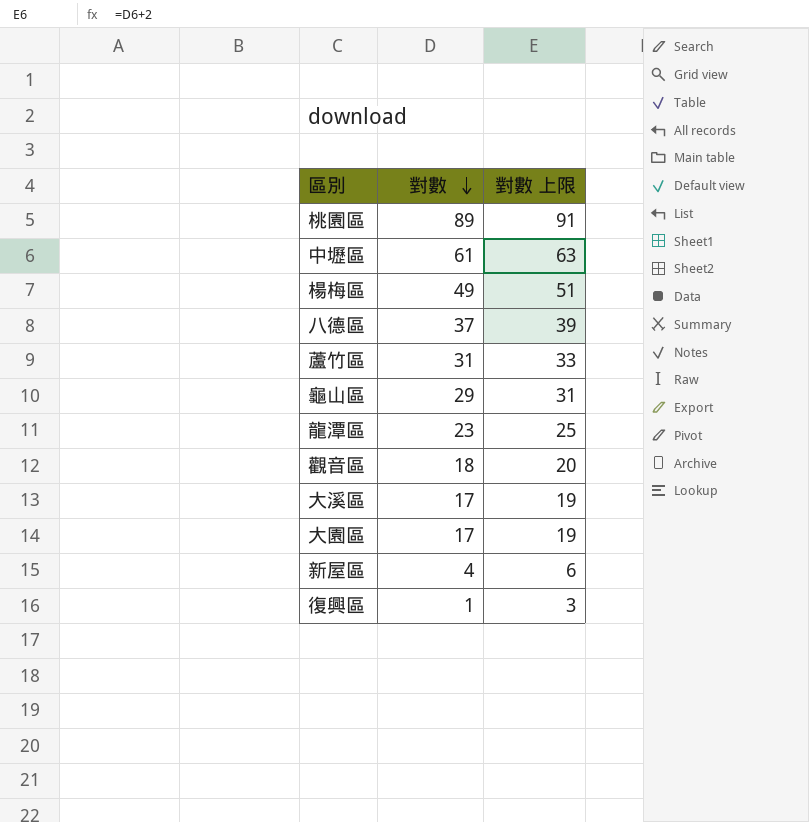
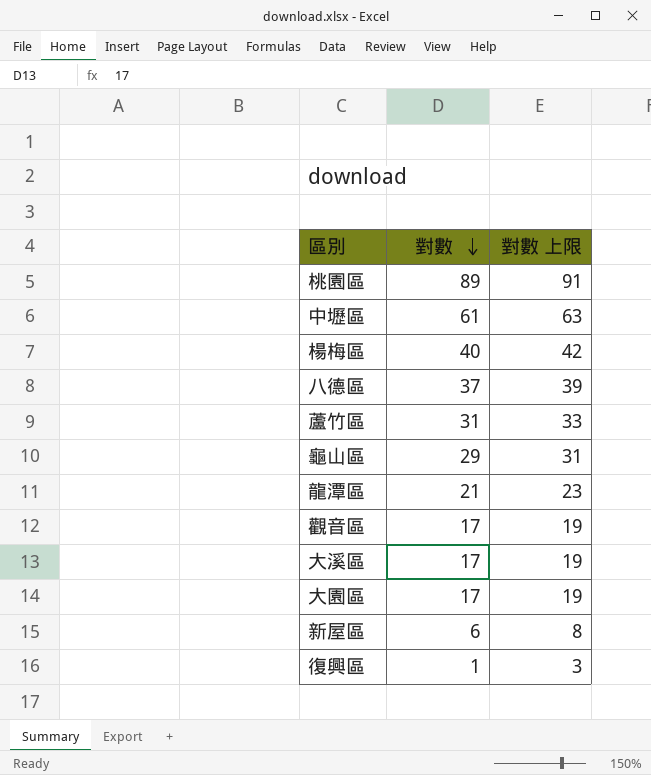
楊梅區 | 對數: 49 -> 40
楊梅區 | 對數 上限: 51 -> 42
龍潭區 | 對數: 23 -> 21
龍潭區 | 對數 上限: 25 -> 23
觀音區 | 對數: 18 -> 17
觀音區 | 對數 上限: 20 -> 19
新屋區 | 對數: 4 -> 6
新屋區 | 對數 上限: 6 -> 8

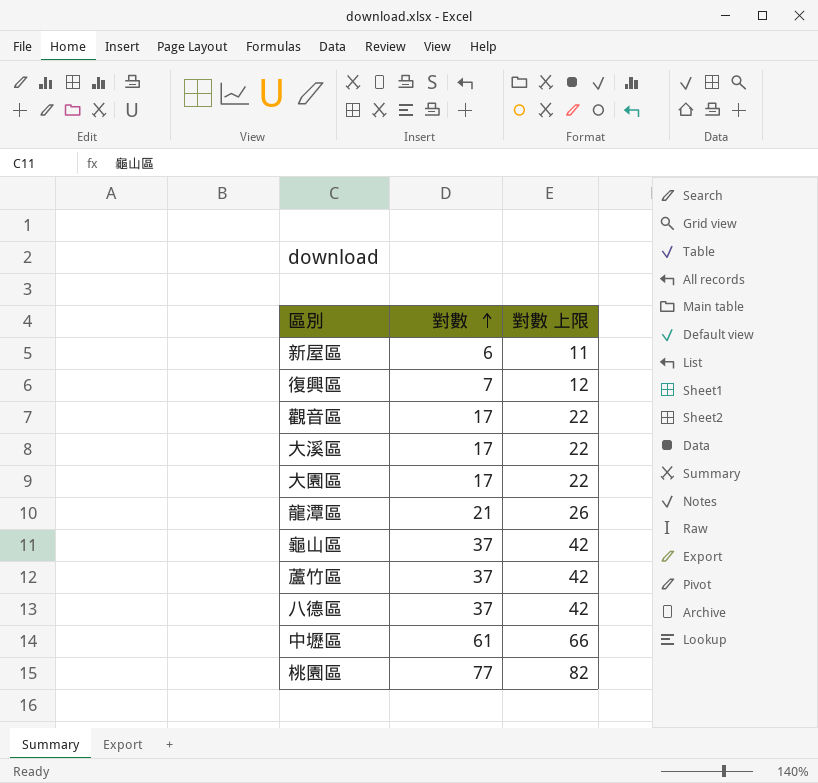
row order: 對數 descending -> 對數 ascending
column 對數 上限 | formula: [對數] + 2 -> [對數] + 5
row 楊梅區: 40 | 42 -> none
復興區 | 對數: 1 -> 7
龜山區 | 對數: 29 -> 37
蘆竹區 | 對數: 31 -> 37
桃園區 | 對數: 89 -> 77

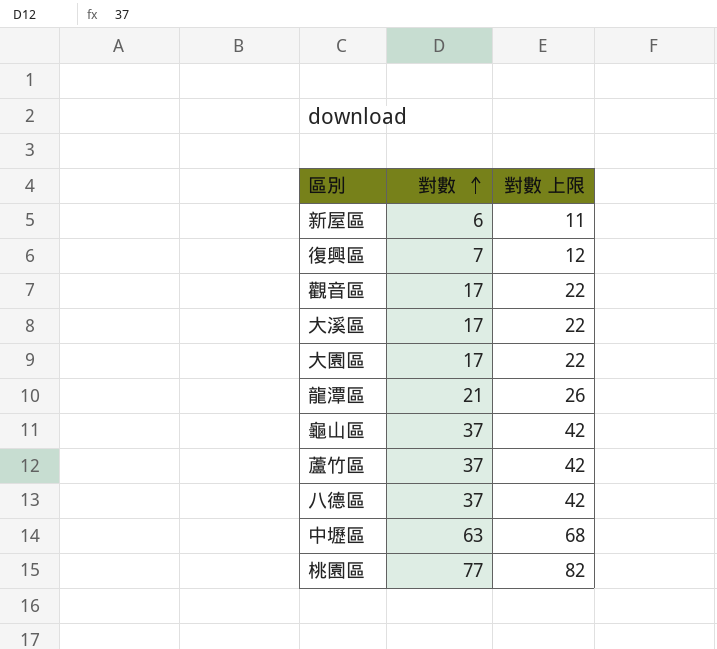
中壢區 | 對數: 61 -> 63
中壢區 | 對數 上限: 66 -> 68

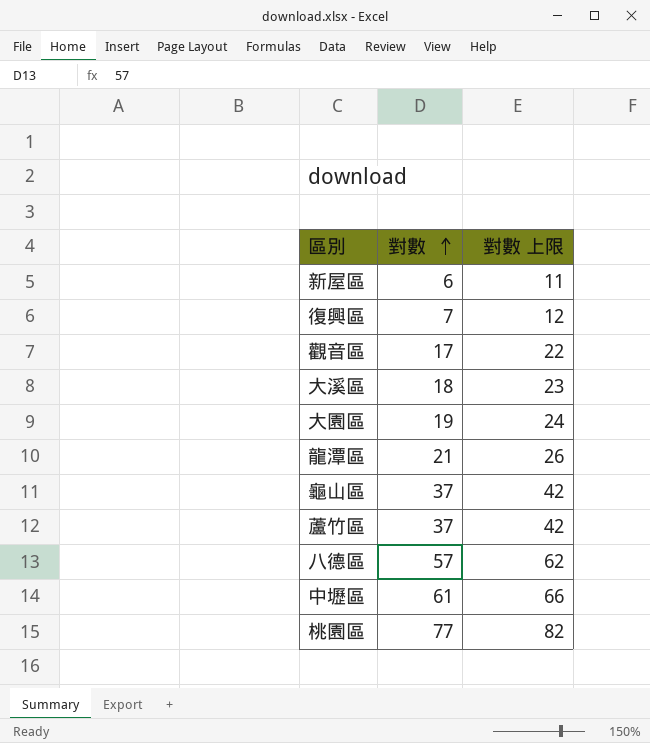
大溪區 | 對數: 17 -> 18
大溪區 | 對數 上限: 22 -> 23
大園區 | 對數: 17 -> 19
大園區 | 對數 上限: 22 -> 24
八德區 | 對數: 37 -> 57
八德區 | 對數 上限: 42 -> 62
中壢區 | 對數: 63 -> 61
中壢區 | 對數 上限: 68 -> 66

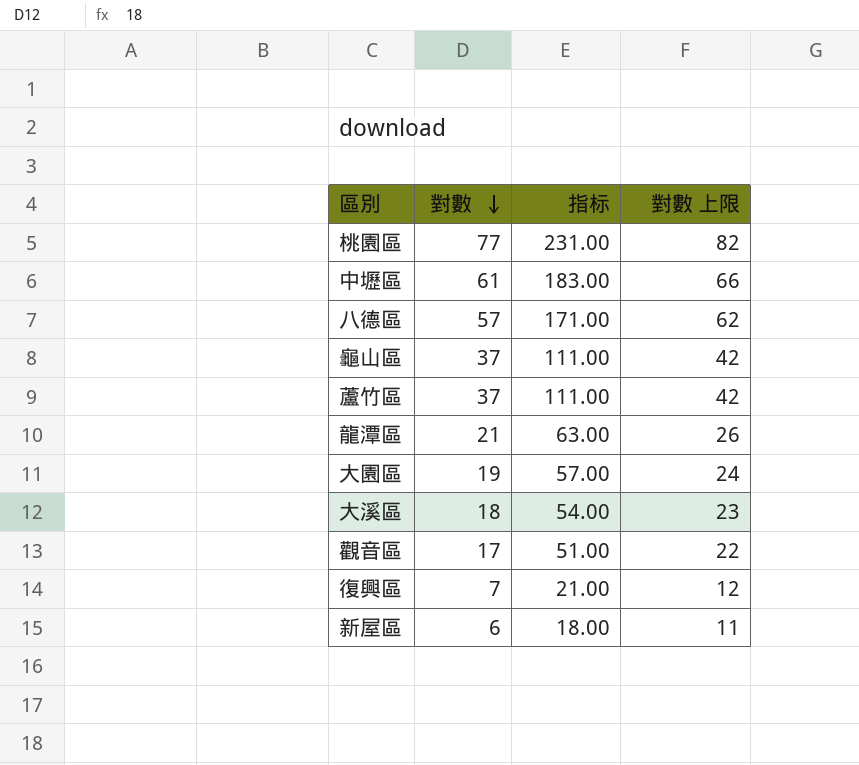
row order: 對數 ascending -> 對數 descending
column 指标 | formula: none -> [對數] * 3

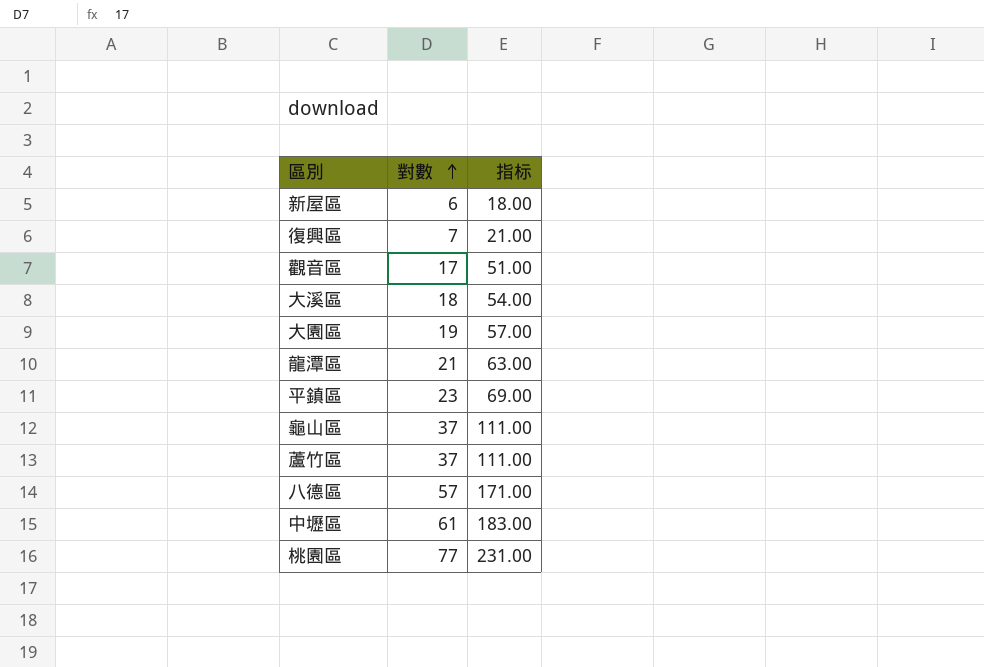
row order: 對數 descending -> 對數 ascending
column 對數 上限 | formula: [對數] + 5 -> none
row 平鎮區: none -> 23 | 69.00

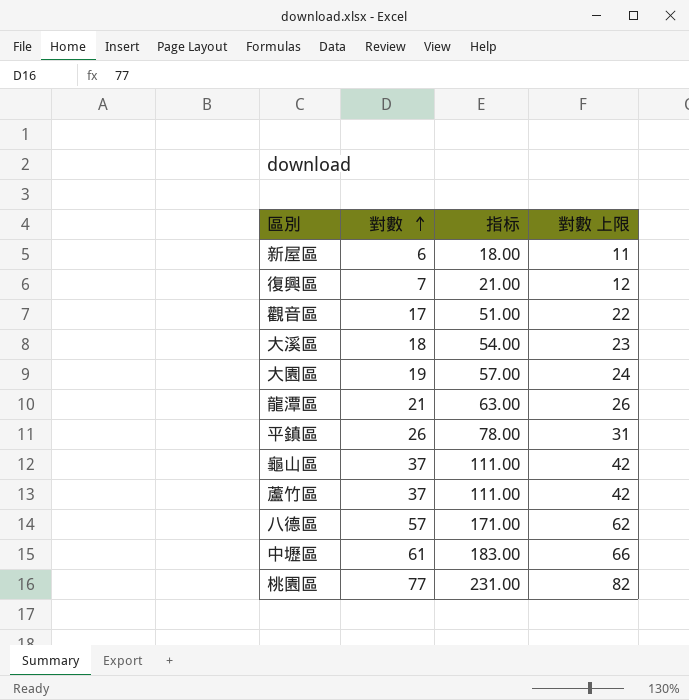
column 對數 上限 | formula: none -> [對數] + 5
平鎮區 | 對數: 23 -> 26
平鎮區 | 指标: 69.00 -> 78.00

